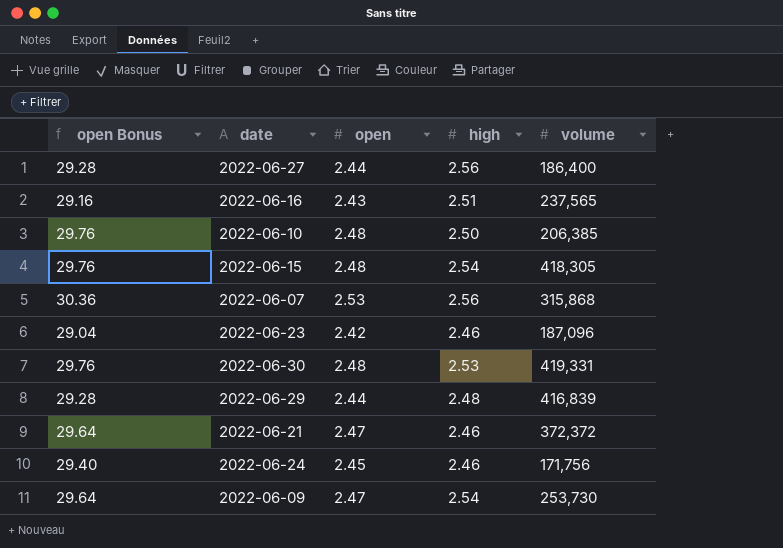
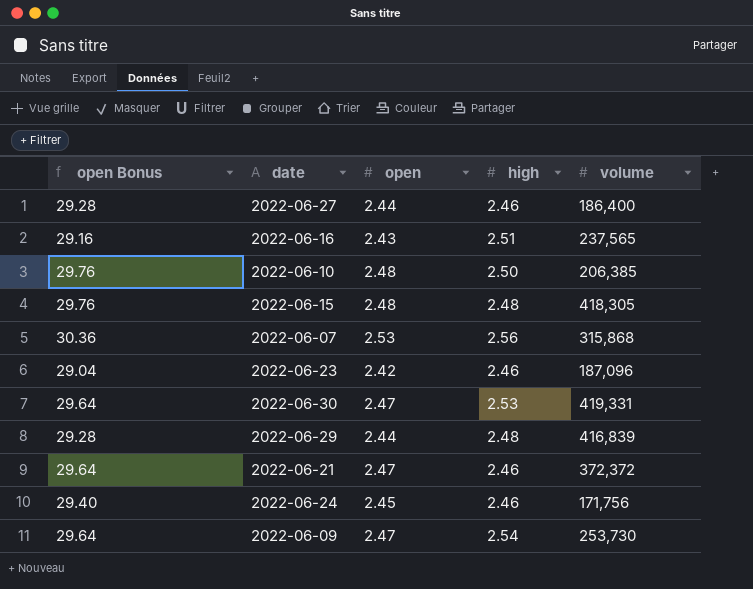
2022-06-27 | high: 2.56 -> 2.46
2022-06-15 | high: 2.54 -> 2.48
2022-06-30 | open Bonus: 29.76 -> 29.64
2022-06-30 | open: 2.48 -> 2.47

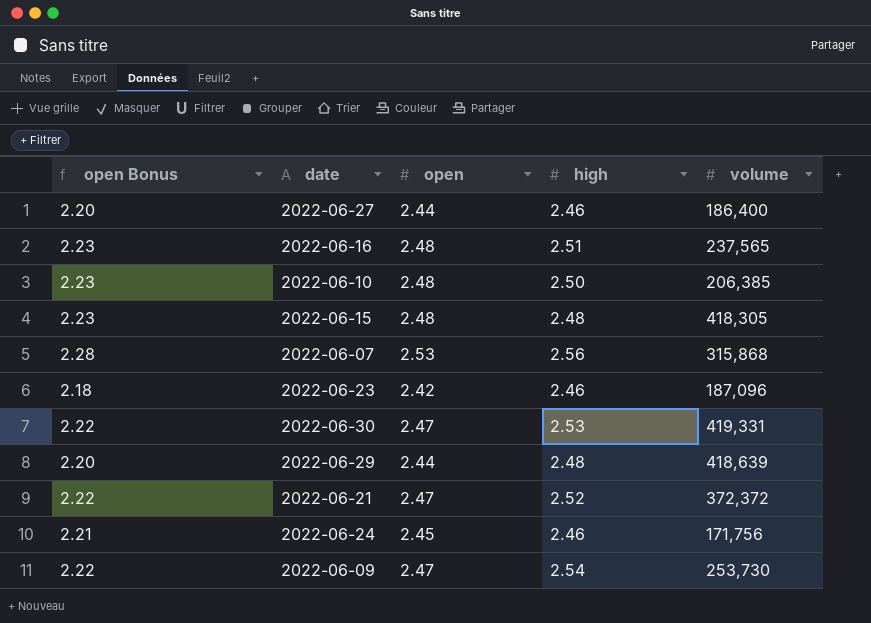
column open Bonus | formula: [open] * 12 -> [open] * 0.9
2022-06-16 | open: 2.43 -> 2.48
2022-06-29 | volume: 416,839 -> 418,639
2022-06-21 | high: 2.46 -> 2.52

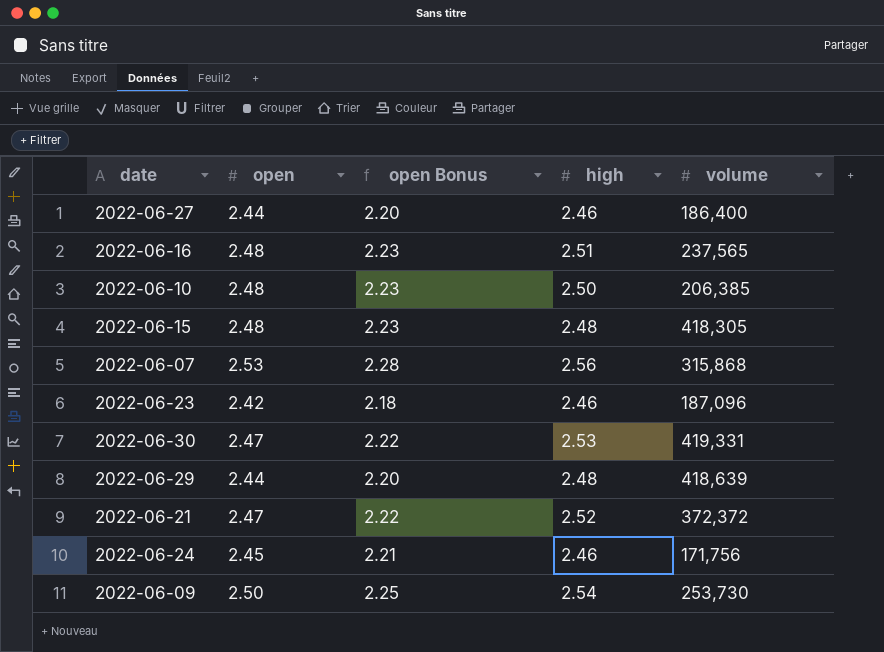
column open Bonus | position: 1 -> 3
2022-06-09 | open: 2.47 -> 2.50
2022-06-09 | open Bonus: 2.22 -> 2.25

